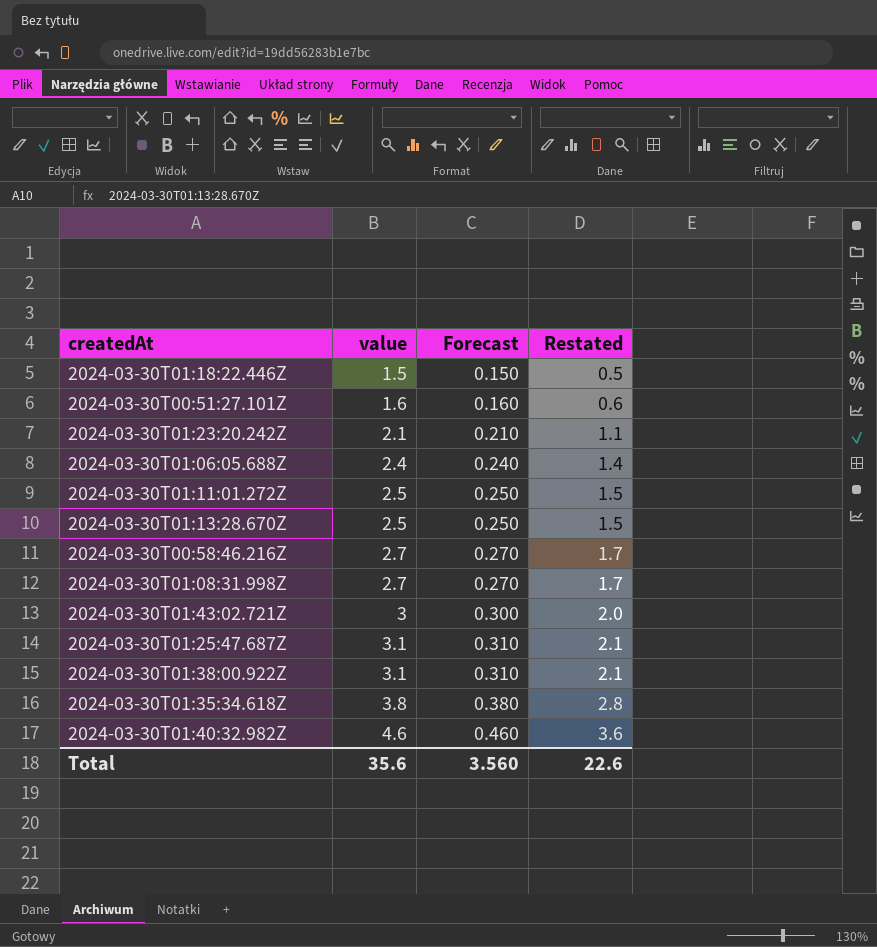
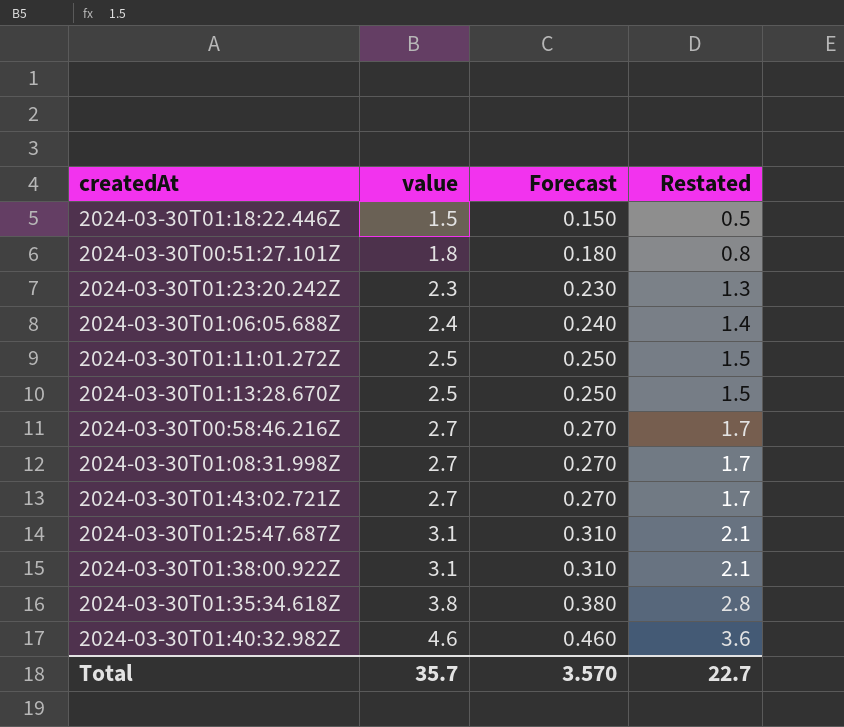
2024-03-30T00:51:27.101Z | value: 1.6 -> 1.8
2024-03-30T00:51:27.101Z | Forecast: 0.160 -> 0.180
2024-03-30T00:51:27.101Z | Restated: 0.6 -> 0.8
2024-03-30T01:23:20.242Z | value: 2.1 -> 2.3
2024-03-30T01:23:20.242Z | Forecast: 0.210 -> 0.230
2024-03-30T01:23:20.242Z | Restated: 1.1 -> 1.3
2024-03-30T01:43:02.721Z | value: 3 -> 2.7
2024-03-30T01:43:02.721Z | Forecast: 0.300 -> 0.270
2024-03-30T01:43:02.721Z | Restated: 2.0 -> 1.7
Total | value: 35.6 -> 35.7
Total | Forecast: 3.560 -> 3.570
Total | Restated: 22.6 -> 22.7

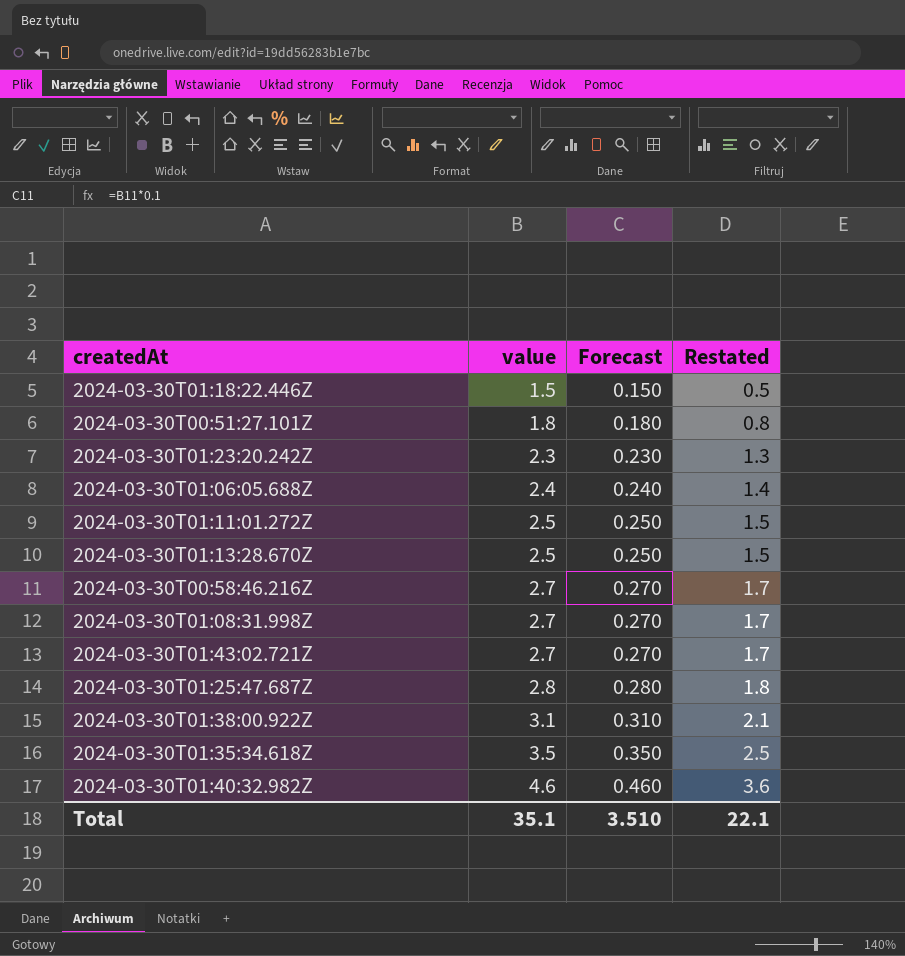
2024-03-30T01:25:47.687Z | value: 3.1 -> 2.8
2024-03-30T01:25:47.687Z | Forecast: 0.310 -> 0.280
2024-03-30T01:25:47.687Z | Restated: 2.1 -> 1.8
2024-03-30T01:35:34.618Z | value: 3.8 -> 3.5
2024-03-30T01:35:34.618Z | Forecast: 0.380 -> 0.350
2024-03-30T01:35:34.618Z | Restated: 2.8 -> 2.5
Total | value: 35.7 -> 35.1
Total | Forecast: 3.570 -> 3.510
Total | Restated: 22.7 -> 22.1

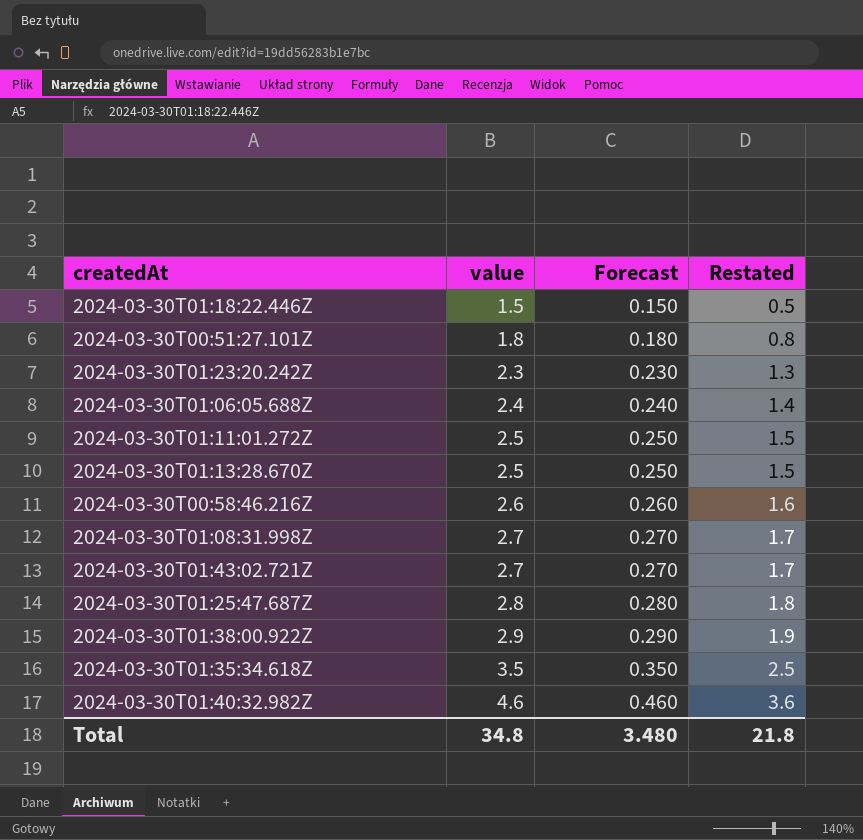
2024-03-30T00:58:46.216Z | value: 2.7 -> 2.6
2024-03-30T00:58:46.216Z | Forecast: 0.270 -> 0.260
2024-03-30T00:58:46.216Z | Restated: 1.7 -> 1.6
2024-03-30T01:38:00.922Z | value: 3.1 -> 2.9
2024-03-30T01:38:00.922Z | Forecast: 0.310 -> 0.290
2024-03-30T01:38:00.922Z | Restated: 2.1 -> 1.9
Total | value: 35.1 -> 34.8
Total | Forecast: 3.510 -> 3.480
Total | Restated: 22.1 -> 21.8

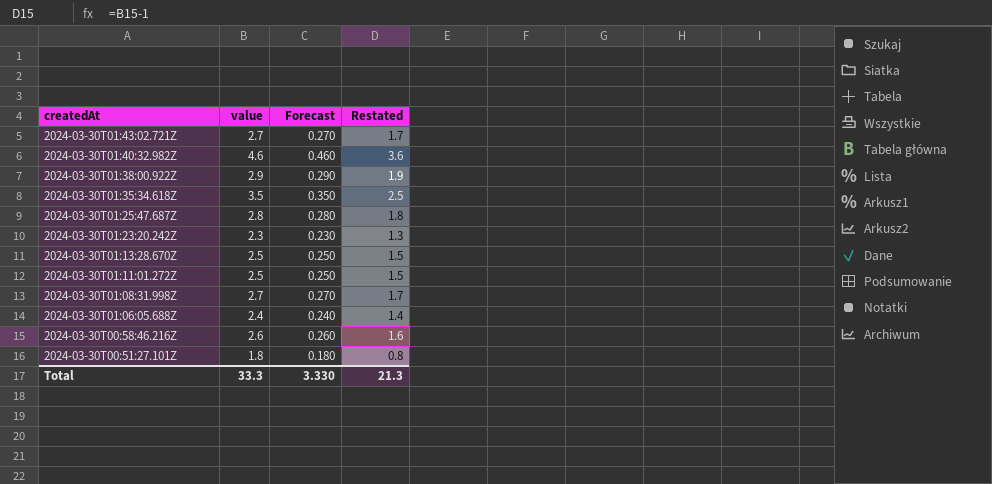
row order: value ascending -> createdAt descending
row 2024-03-30T01:18:22.446Z: 1.5 | 0.150 | 0.5 -> none
Total | value: 34.8 -> 33.3
Total | Forecast: 3.480 -> 3.330
Total | Restated: 21.8 -> 21.3

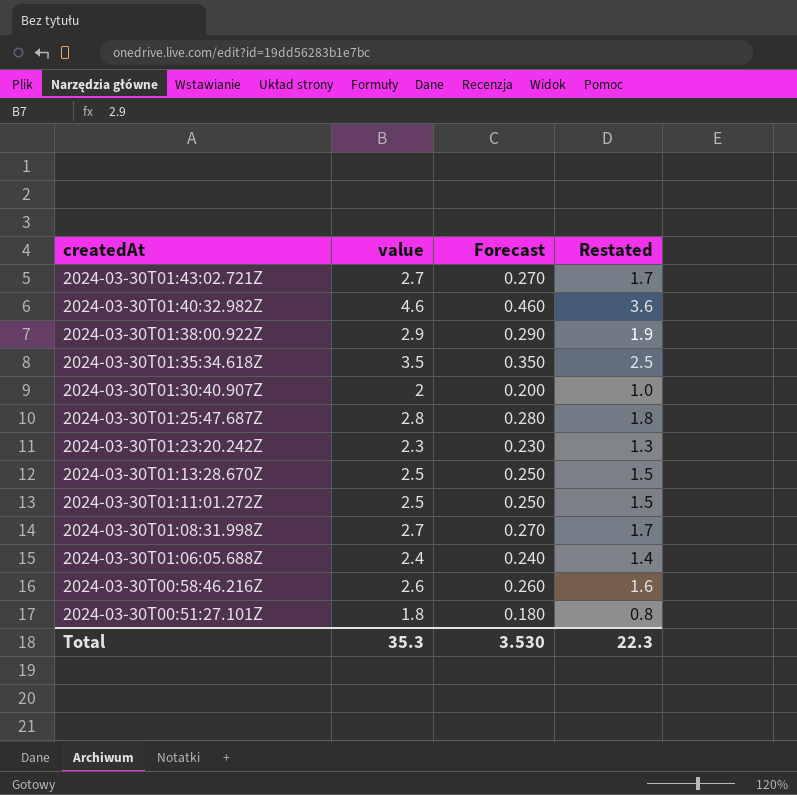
row 2024-03-30T01:30:40.907Z: none -> 2 | 0.200 | 1.0
Total | value: 33.3 -> 35.3
Total | Forecast: 3.330 -> 3.530
Total | Restated: 21.3 -> 22.3

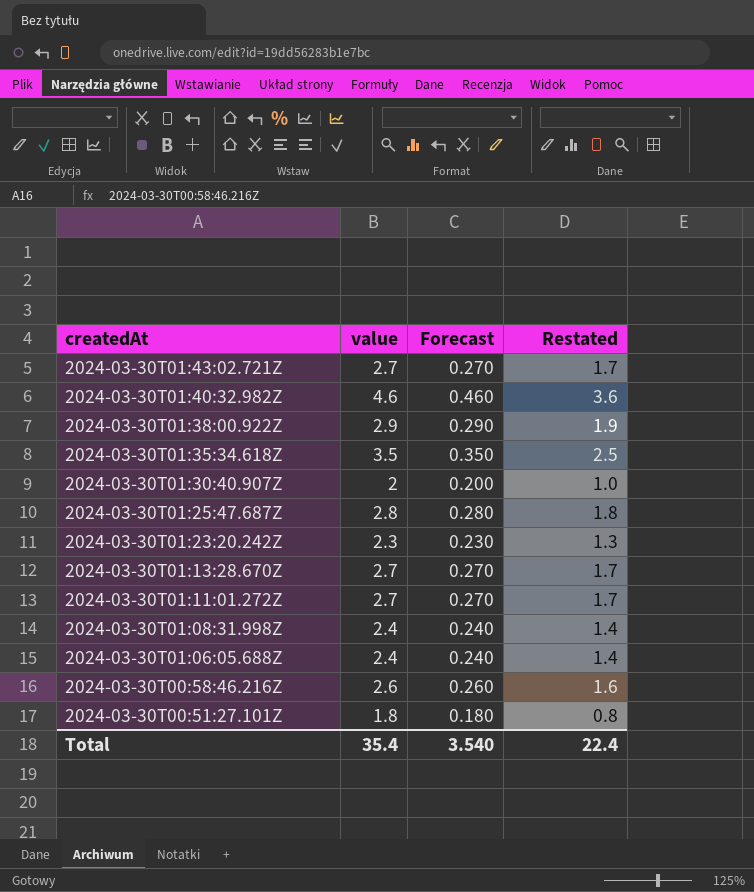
2024-03-30T01:13:28.670Z | value: 2.5 -> 2.7
2024-03-30T01:13:28.670Z | Forecast: 0.250 -> 0.270
2024-03-30T01:13:28.670Z | Restated: 1.5 -> 1.7
2024-03-30T01:11:01.272Z | value: 2.5 -> 2.7
2024-03-30T01:11:01.272Z | Forecast: 0.250 -> 0.270
2024-03-30T01:11:01.272Z | Restated: 1.5 -> 1.7
2024-03-30T01:08:31.998Z | value: 2.7 -> 2.4
2024-03-30T01:08:31.998Z | Forecast: 0.270 -> 0.240
2024-03-30T01:08:31.998Z | Restated: 1.7 -> 1.4
Total | value: 35.3 -> 35.4
Total | Forecast: 3.530 -> 3.540
Total | Restated: 22.3 -> 22.4

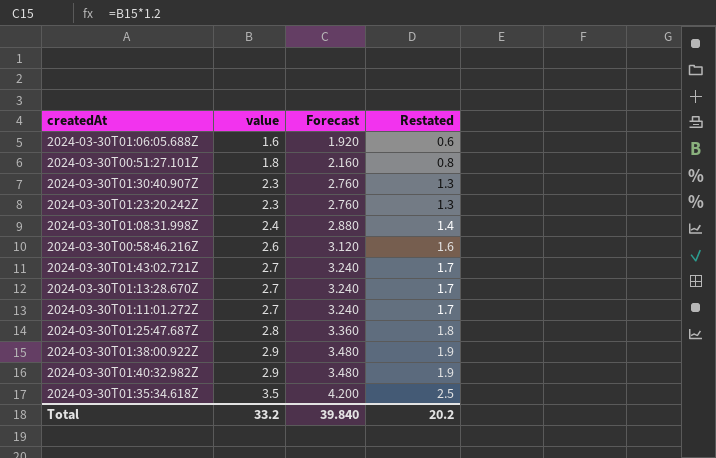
row order: createdAt descending -> value ascending
column Forecast | formula: [value] * 0.1 -> [value] * 1.2
2024-03-30T01:06:05.688Z | value: 2.4 -> 1.6
2024-03-30T01:06:05.688Z | Restated: 1.4 -> 0.6
2024-03-30T01:30:40.907Z | value: 2 -> 2.3
2024-03-30T01:30:40.907Z | Restated: 1.0 -> 1.3
2024-03-30T01:40:32.982Z | value: 4.6 -> 2.9
2024-03-30T01:40:32.982Z | Restated: 3.6 -> 1.9
Total | value: 35.4 -> 33.2
Total | Forecast: 3.540 -> 39.840
Total | Restated: 22.4 -> 20.2

